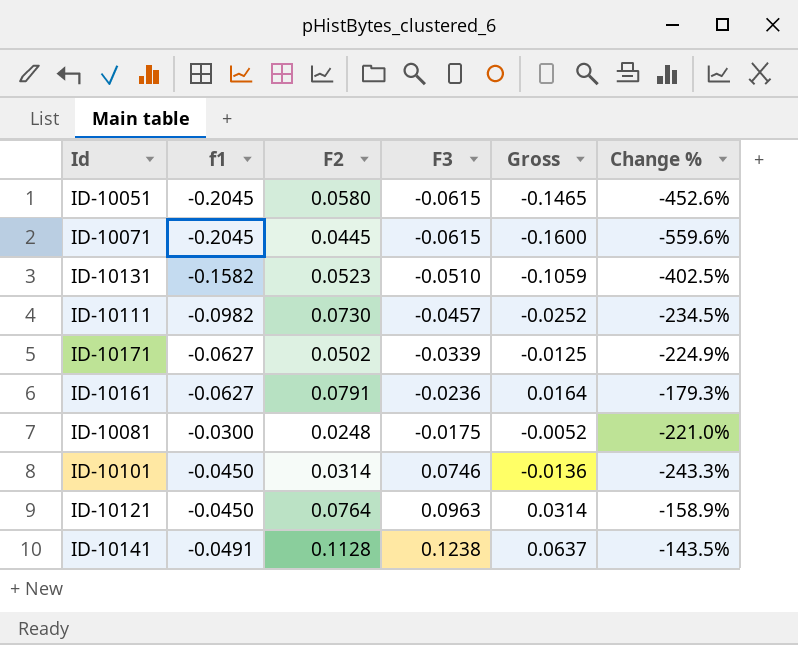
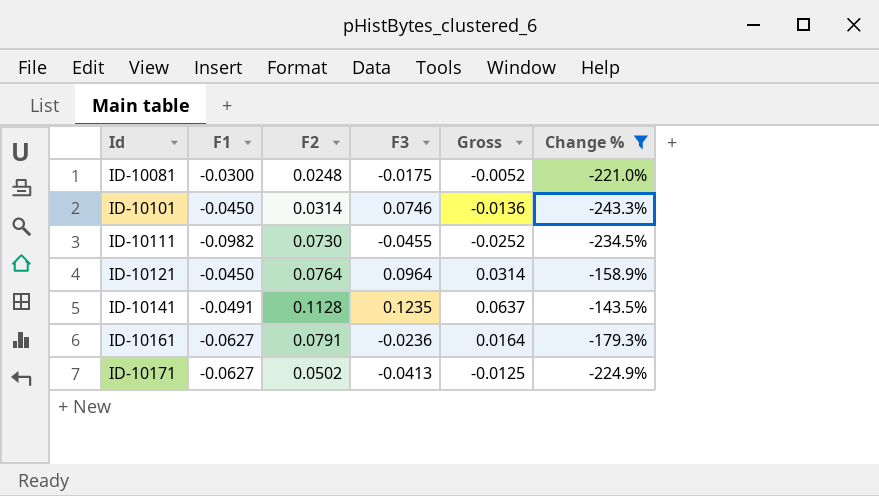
filter: none -> Change % >= -243.3%
row order: F3 ascending -> Id ascending
column name: f1 -> F1
ID-10111 | F3: -0.0457 -> -0.0455
ID-10121 | F3: 0.0963 -> 0.0964
ID-10141 | F3: 0.1238 -> 0.1235
ID-10171 | F3: -0.0339 -> -0.0413

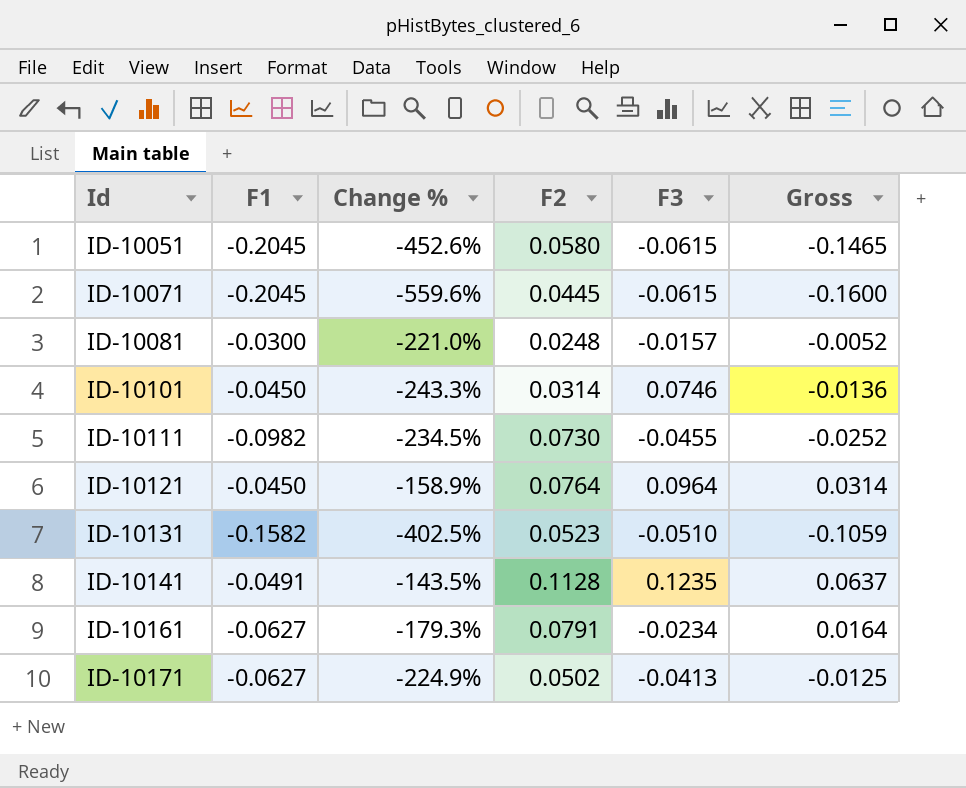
filter: Change % >= -243.3% -> none
column Change % | position: 6 -> 3
ID-10081 | F3: -0.0175 -> -0.0157
ID-10161 | F3: -0.0236 -> -0.0234

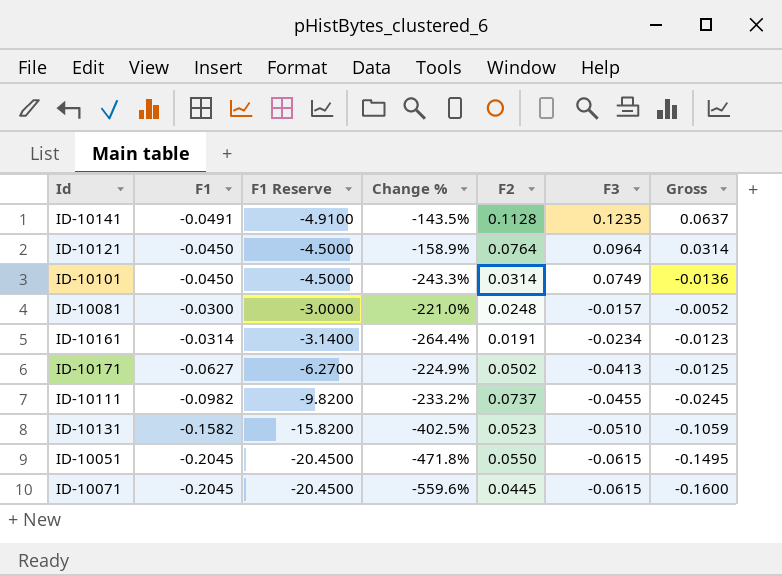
row order: Id ascending -> F3 descending
column F1 Reserve | formula: none -> [F1] * 100
ID-10101 | F3: 0.0746 -> 0.0749
ID-10161 | F1: -0.0627 -> -0.0314
ID-10161 | Change %: -179.3% -> -264.4%
ID-10161 | F2: 0.0791 -> 0.0191
ID-10161 | Gross: 0.0164 -> -0.0123
ID-10111 | Change %: -234.5% -> -233.2%
ID-10111 | F2: 0.0730 -> 0.0737
ID-10111 | Gross: -0.0252 -> -0.0245
ID-10051 | Change %: -452.6% -> -471.8%
ID-10051 | F2: 0.0580 -> 0.0550
ID-10051 | Gross: -0.1465 -> -0.1495

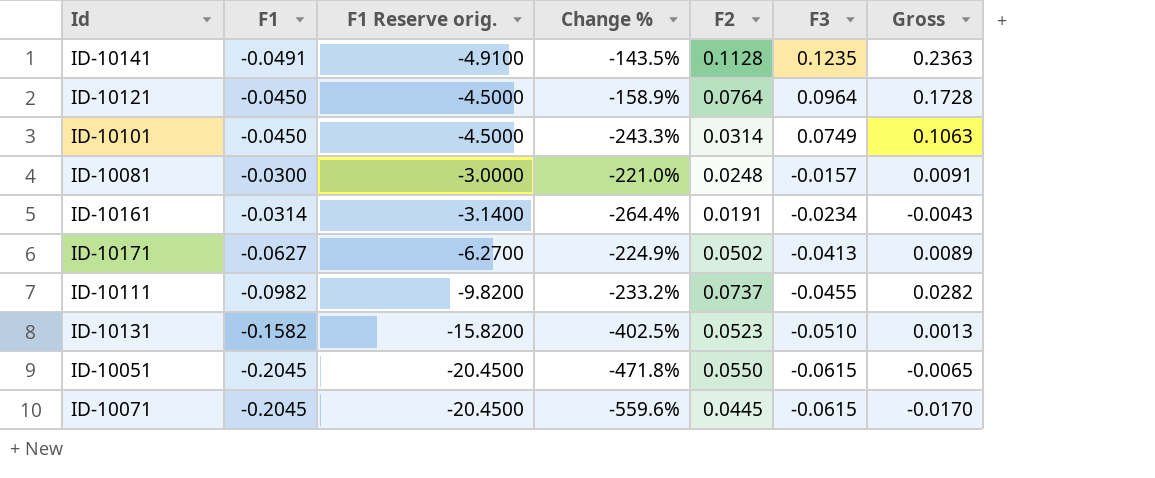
column name: F1 Reserve -> F1 Reserve orig.
column Gross | formula: [F1] + [F2] -> [F2] + [F3]

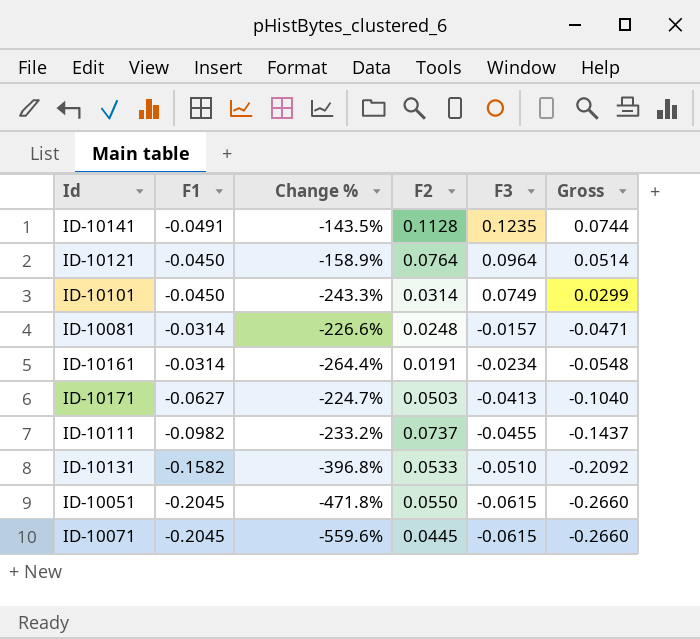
column F1 Reserve orig. | formula: [F1] * 100 -> none
column Gross | formula: [F2] + [F3] -> [F1] + [F3]
ID-10081 | F1: -0.0300 -> -0.0314
ID-10081 | Change %: -221.0% -> -226.6%
ID-10171 | Change %: -224.9% -> -224.7%
ID-10171 | F2: 0.0502 -> 0.0503
ID-10131 | Change %: -402.5% -> -396.8%
ID-10131 | F2: 0.0523 -> 0.0533

